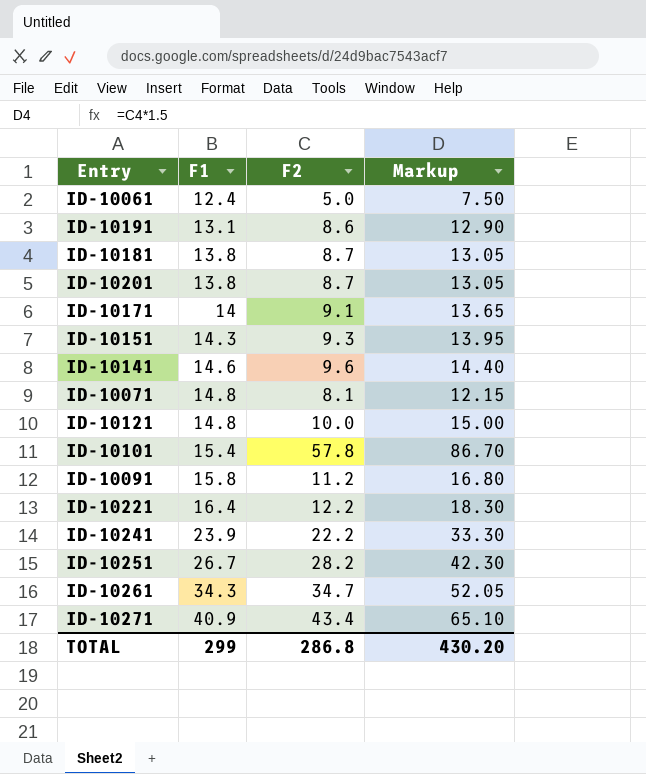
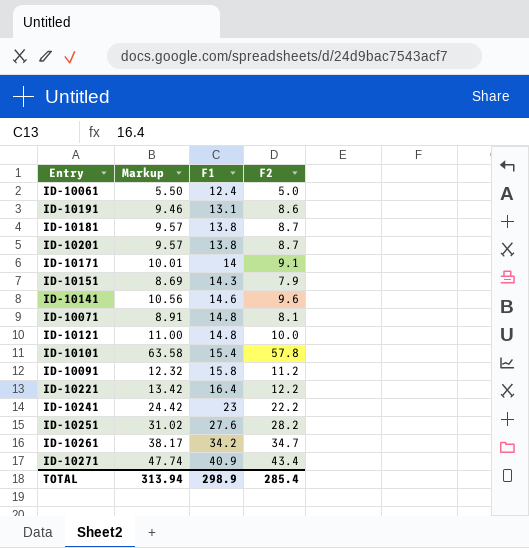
column Markup | formula: [F2] * 1.5 -> [F2] * 1.1
column Markup | position: 4 -> 2
ID-10151 | F2: 9.3 -> 7.9
ID-10241 | F1: 23.9 -> 23
ID-10251 | F1: 26.7 -> 27.6
ID-10261 | F1: 34.3 -> 34.2
TOTAL | Markup: 430.20 -> 313.94
TOTAL | F1: 299 -> 298.9
TOTAL | F2: 286.8 -> 285.4

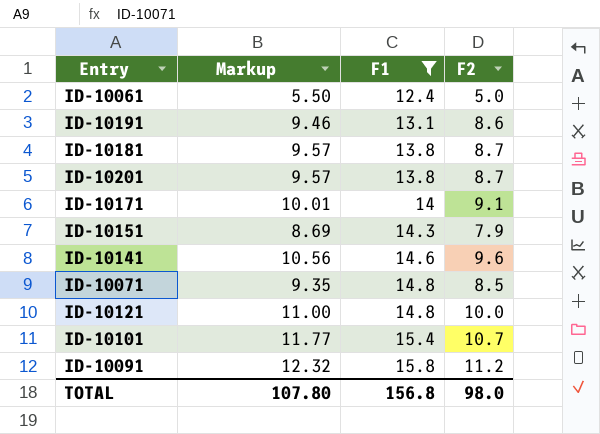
filter: none -> F1 <= 15.8
ID-10071 | Markup: 8.91 -> 9.35
ID-10071 | F2: 8.1 -> 8.5
ID-10101 | Markup: 63.58 -> 11.77
ID-10101 | F2: 57.8 -> 10.7
TOTAL | Markup: 313.94 -> 107.80
TOTAL | F1: 298.9 -> 156.8
TOTAL | F2: 285.4 -> 98.0

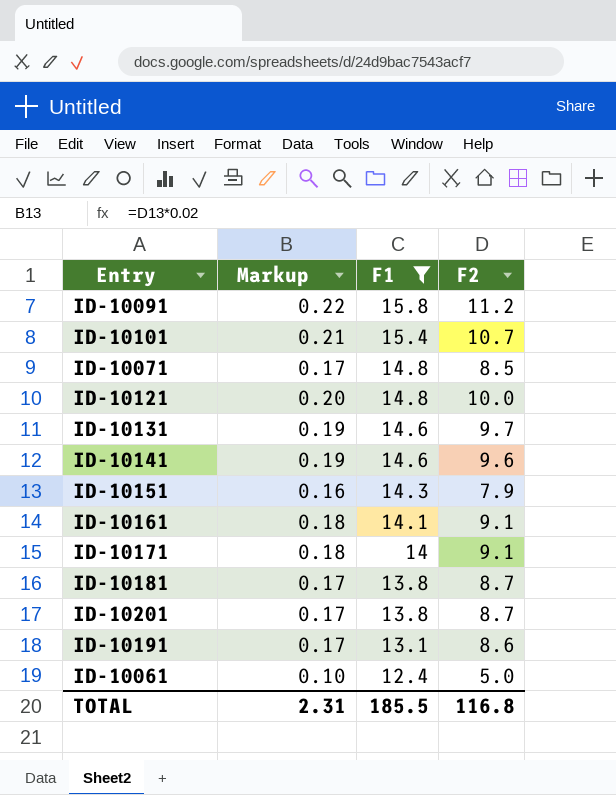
row order: F1 ascending -> F1 descending
column Markup | formula: [F2] * 1.1 -> [F2] * 0.02
row ID-10131: none -> 0.19 | 14.6 | 9.7
row ID-10161: none -> 0.18 | 14.1 | 9.1
TOTAL | Markup: 107.80 -> 2.31
TOTAL | F1: 156.8 -> 185.5
TOTAL | F2: 98.0 -> 116.8

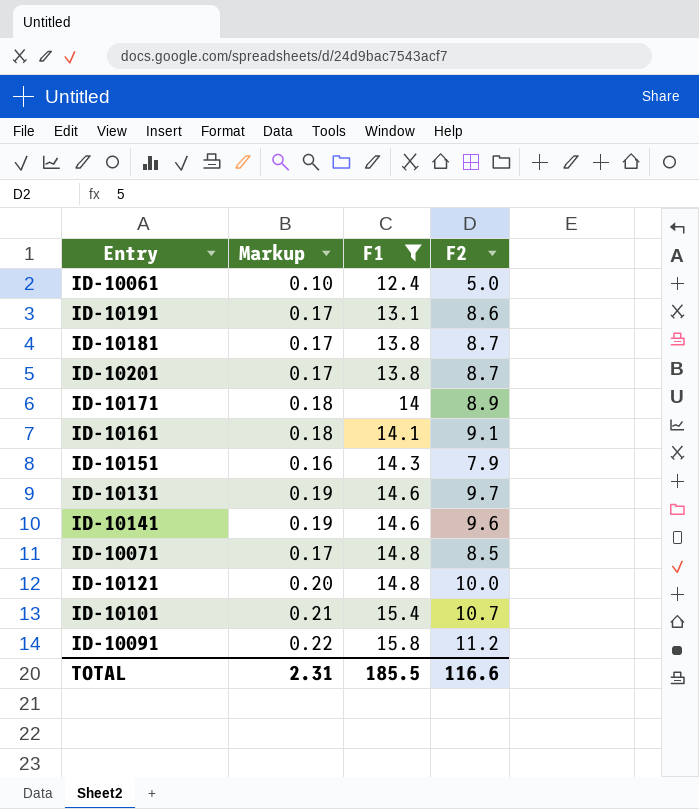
row order: F1 descending -> F1 ascending
ID-10171 | F2: 9.1 -> 8.9
TOTAL | F2: 116.8 -> 116.6

